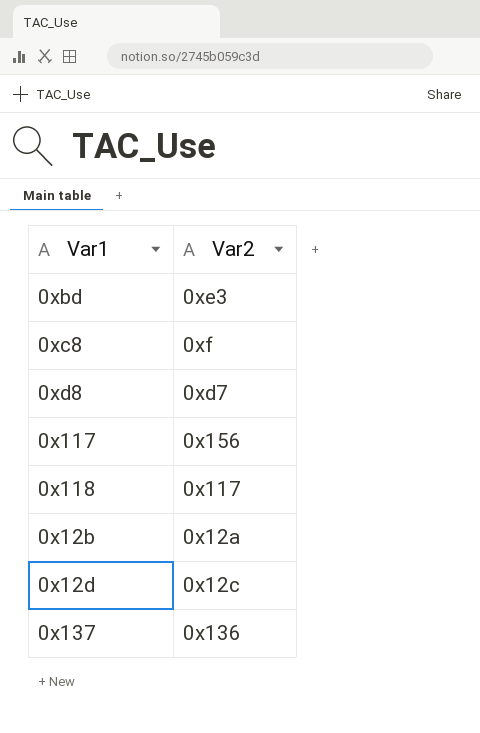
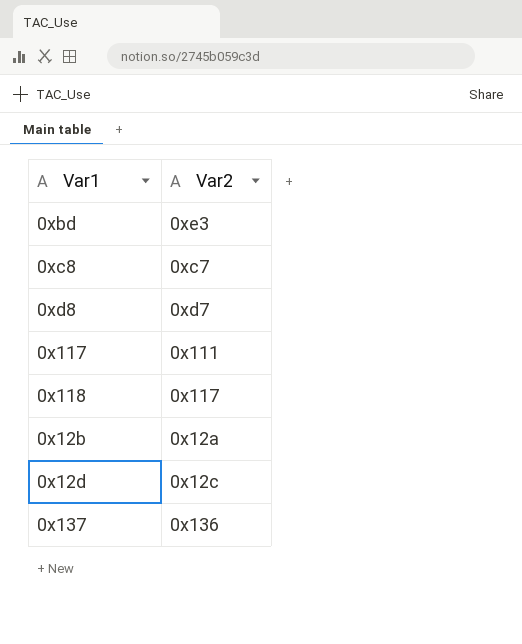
0xc8 | Var2: 0xf -> 0xc7
0x117 | Var2: 0x156 -> 0x111

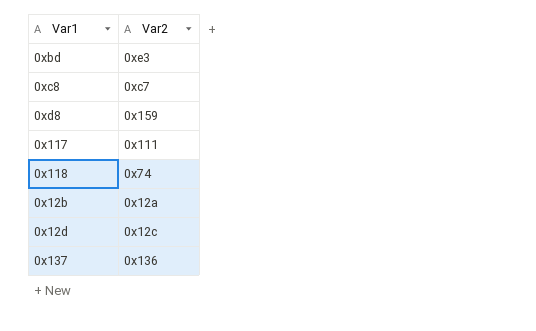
0xd8 | Var2: 0xd7 -> 0x159
0x118 | Var2: 0x117 -> 0x74

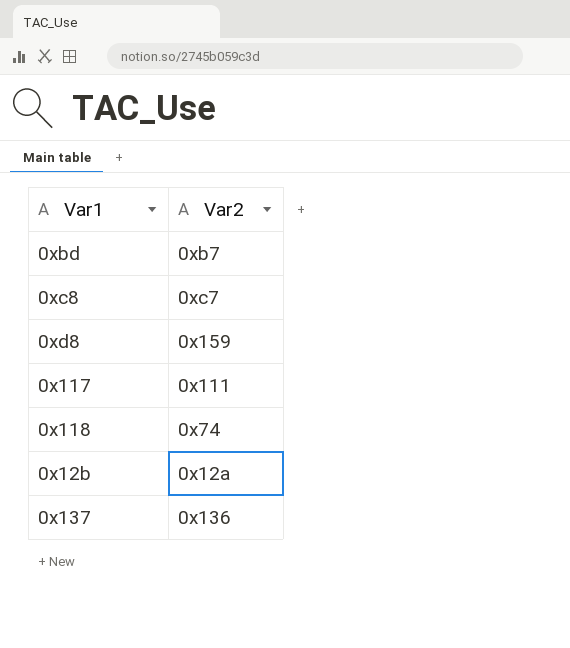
row 0x12d: 0x12c -> none
0xbd | Var2: 0xe3 -> 0xb7

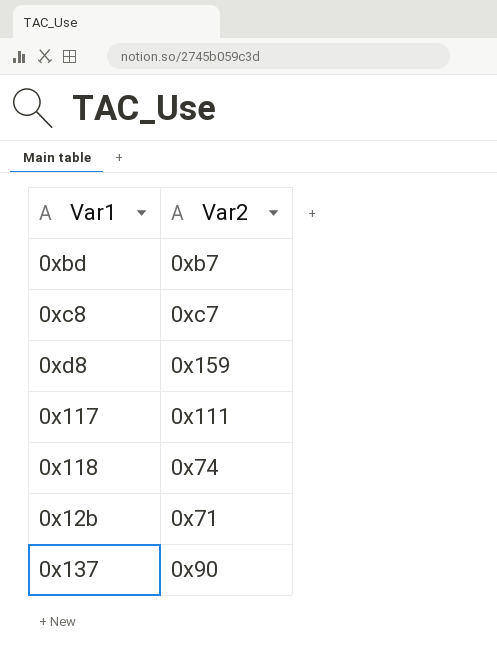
0x12b | Var2: 0x12a -> 0x71
0x137 | Var2: 0x136 -> 0x90

